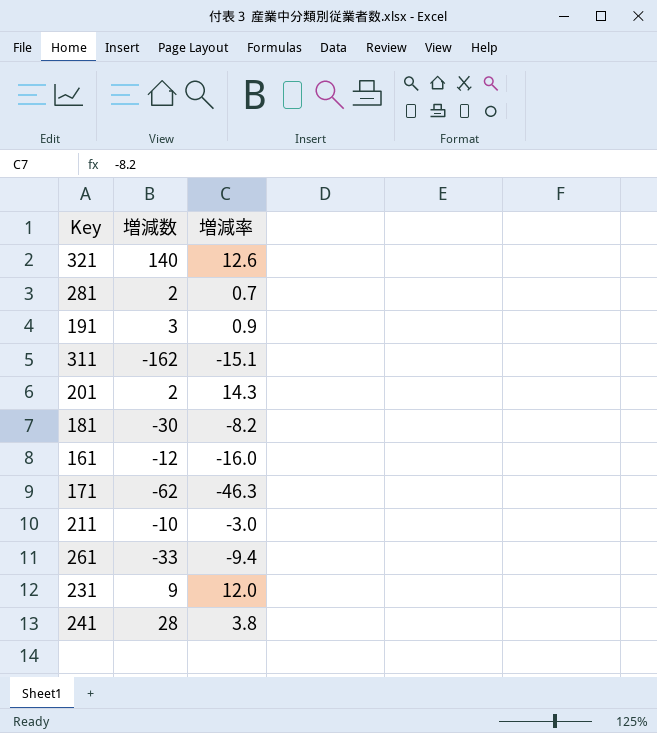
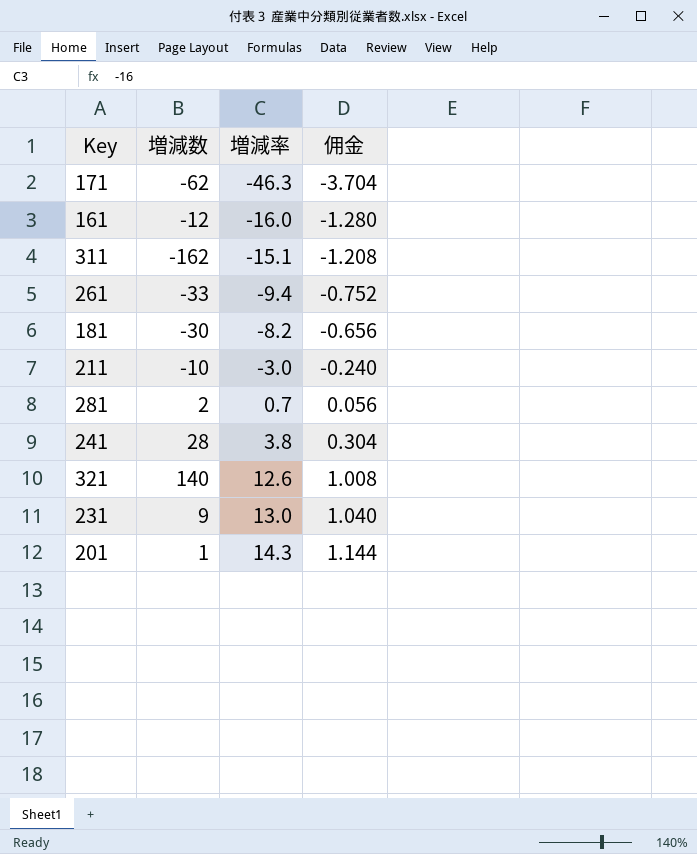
row order: none -> 増減率 ascending
column 佣金 | formula: none -> [増減率] * 0.08
row 191: 3 | 0.9 -> none
231 | 増減率: 12.0 -> 13.0
201 | 増減数: 2 -> 1

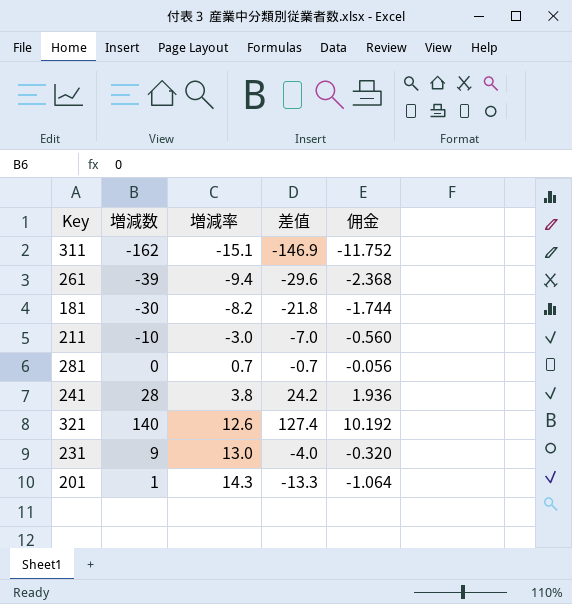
column 差值 | formula: none -> [増減数] - [増減率]
column 佣金 | formula: [増減率] * 0.08 -> [差值] * 0.08
row 171: -62 | -46.3 | -3.704 -> none
row 161: -12 | -16.0 | -1.280 -> none
261 | 増減数: -33 -> -39
281 | 増減数: 2 -> 0

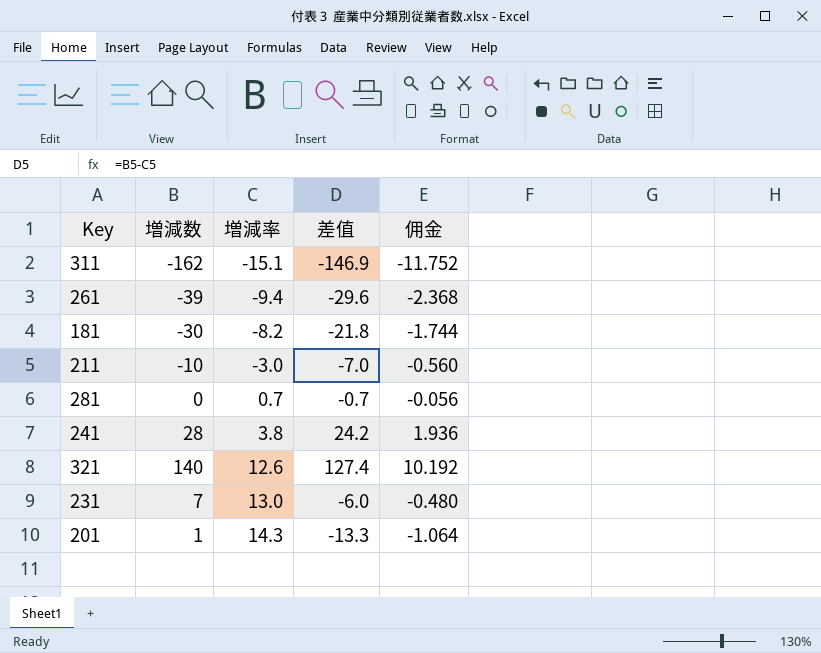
231 | 増減数: 9 -> 7
231 | 差值: -4.0 -> -6.0
231 | 佣金: -0.320 -> -0.480

